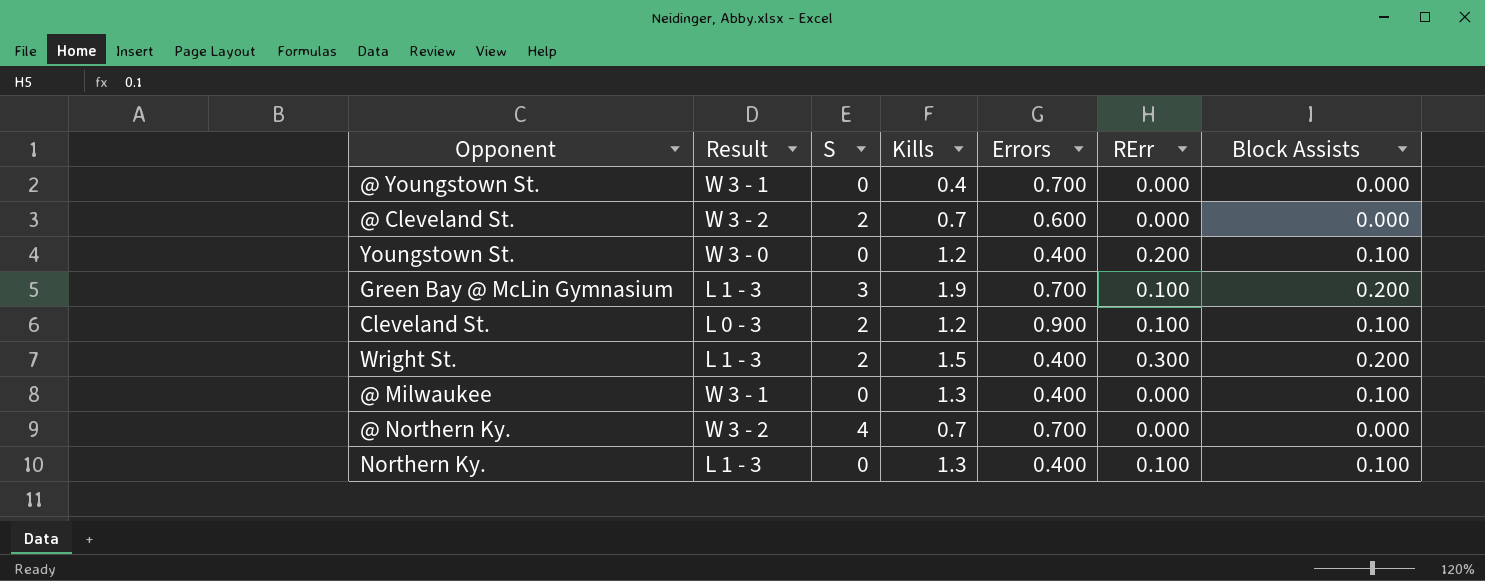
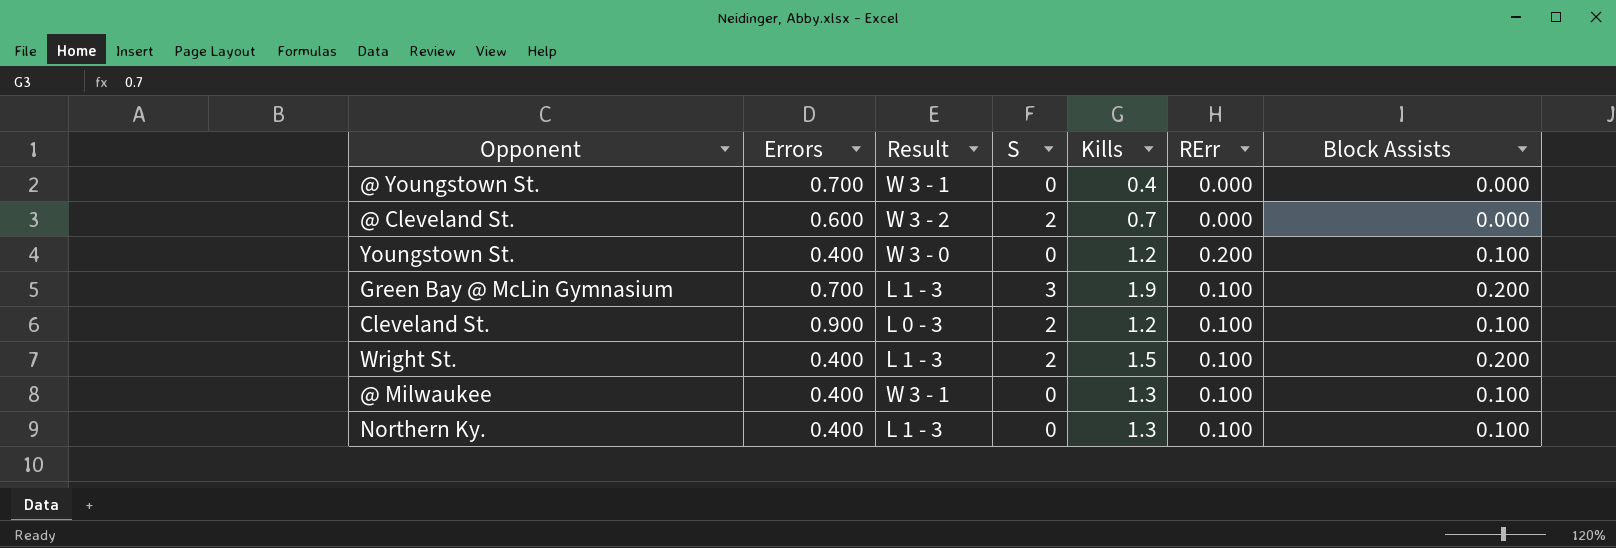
column Errors | position: 5 -> 2
row @ Northern Ky.: W 3 - 2 | 4 | 0.7 | 0.700 | 0.000 | 0.000 -> none
Wright St. | RErr: 0.300 -> 0.100
@ Milwaukee | RErr: 0.000 -> 0.100

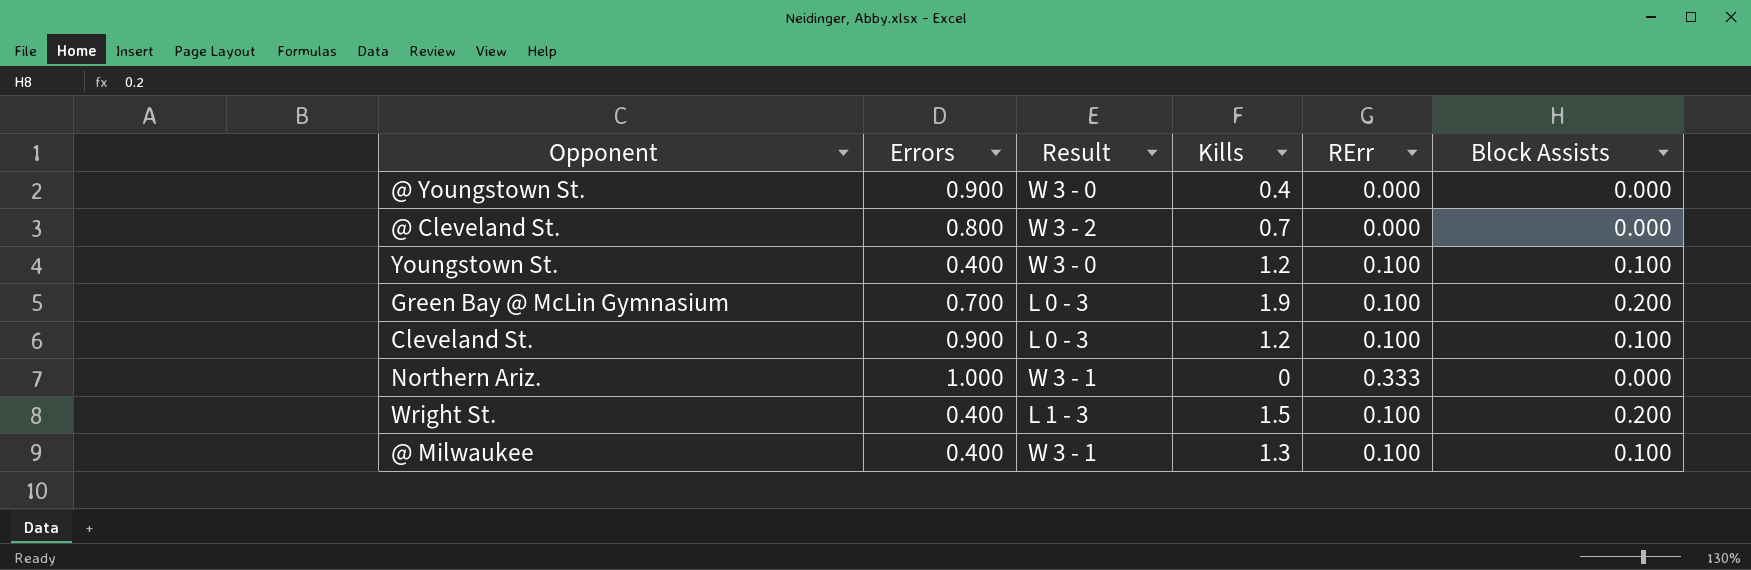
column S | position: 4 -> none
row Northern Ky.: 0.400 | L 1 - 3 | 0 | 1.3 | 0.100 | 0.100 -> none
@ Youngstown St. | Errors: 0.700 -> 0.900
@ Youngstown St. | Result: W 3 - 1 -> W 3 - 0
@ Cleveland St. | Errors: 0.600 -> 0.800
Youngstown St. | RErr: 0.200 -> 0.100
Green Bay @ McLin Gymnasium | Result: L 1 - 3 -> L 0 - 3
row Northern Ariz.: none -> 1.000 | W 3 - 1 | 0 | 0.333 | 0.000

